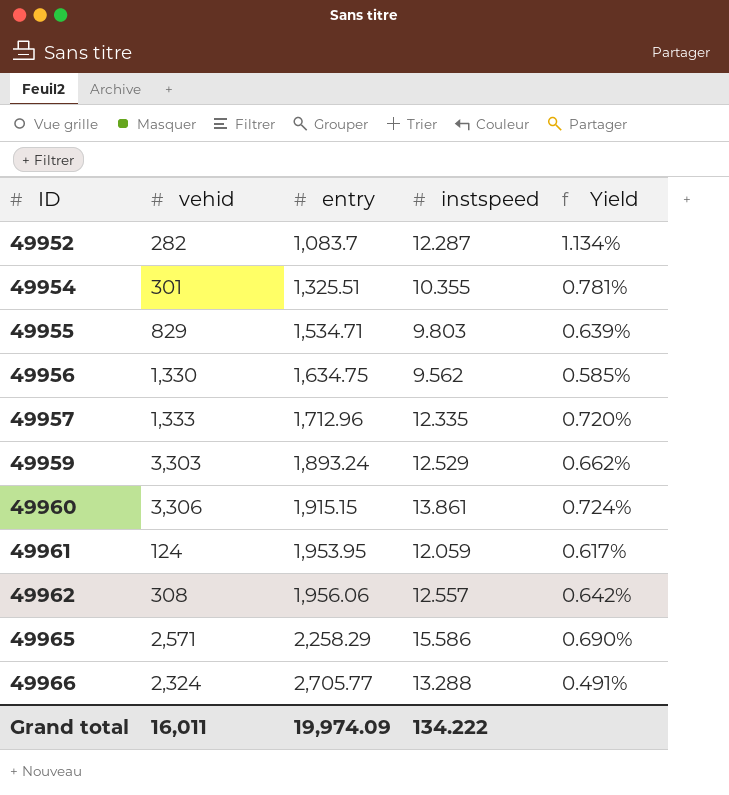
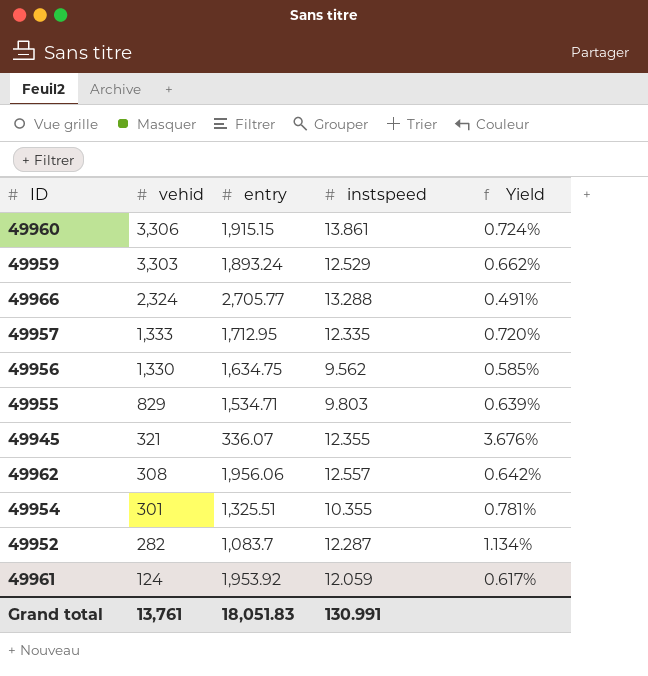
row order: ID ascending -> vehid descending
row 49965: 2,571 | 2,258.29 | 15.586 | 0.690% -> none
49957 | entry: 1,712.96 -> 1,712.95
row 49945: none -> 321 | 336.07 | 12.355 | 3.676%
49961 | entry: 1,953.95 -> 1,953.92
Grand total | vehid: 16,011 -> 13,761
Grand total | entry: 19,974.09 -> 18,051.83
Grand total | instspeed: 134.222 -> 130.991

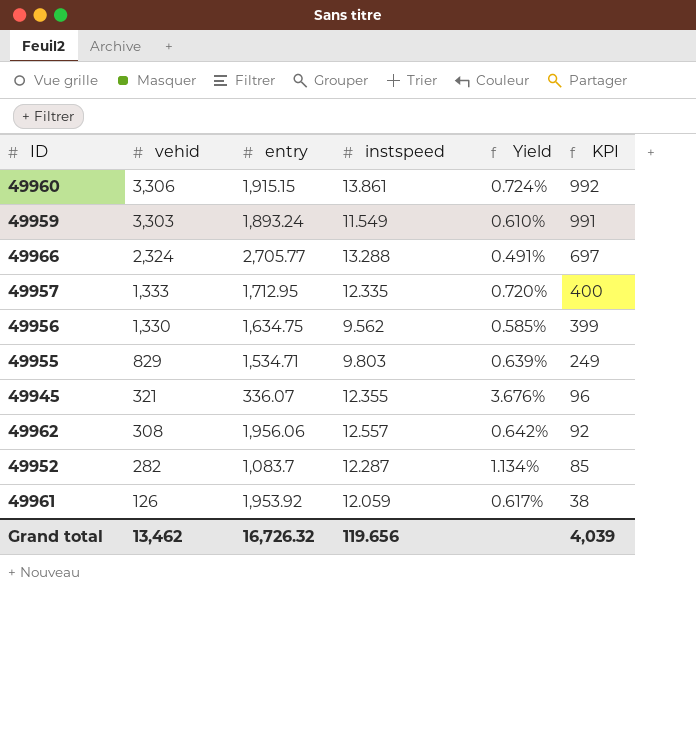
column KPI | formula: none -> [vehid] * 0.3
row 49954: 301 | 1,325.51 | 10.355 | 0.781% -> none
49959 | instspeed: 12.529 -> 11.549
49959 | Yield: 0.662% -> 0.610%
49961 | vehid: 124 -> 126
Grand total | vehid: 13,761 -> 13,462
Grand total | entry: 18,051.83 -> 16,726.32
Grand total | instspeed: 130.991 -> 119.656

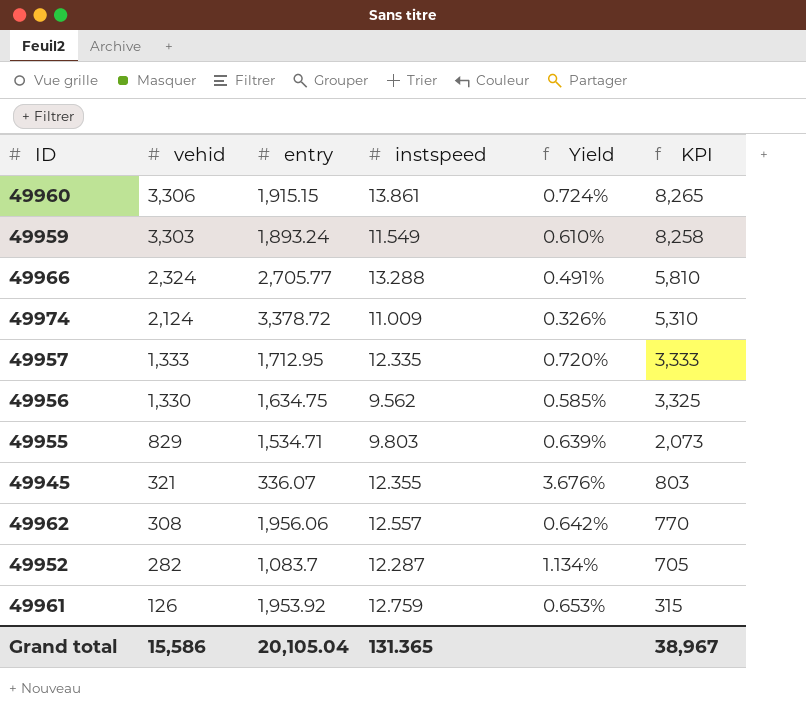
column KPI | formula: [vehid] * 0.3 -> [vehid] * 2.5
row 49974: none -> 2,124 | 3,378.72 | 11.009 | 0.326% | 5,310
49961 | instspeed: 12.059 -> 12.759
49961 | Yield: 0.617% -> 0.653%
Grand total | vehid: 13,462 -> 15,586
Grand total | entry: 16,726.32 -> 20,105.04
Grand total | instspeed: 119.656 -> 131.365
Grand total | KPI: 4,039 -> 38,967

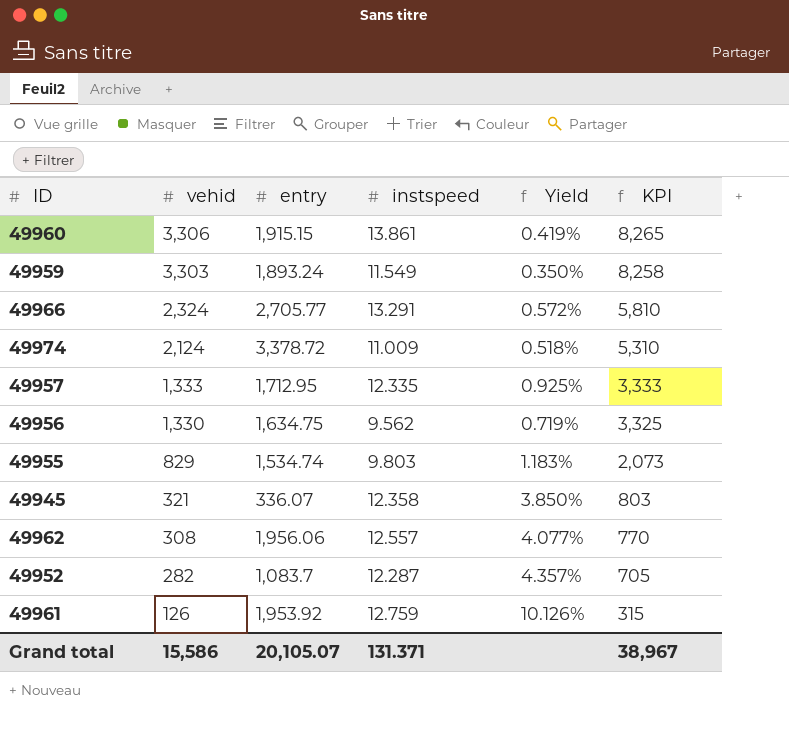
column Yield | formula: [instspeed] / [entry] -> [instspeed] / [vehid]
49966 | instspeed: 13.288 -> 13.291
49955 | entry: 1,534.71 -> 1,534.74
49945 | instspeed: 12.355 -> 12.358
Grand total | entry: 20,105.04 -> 20,105.07
Grand total | instspeed: 131.365 -> 131.371

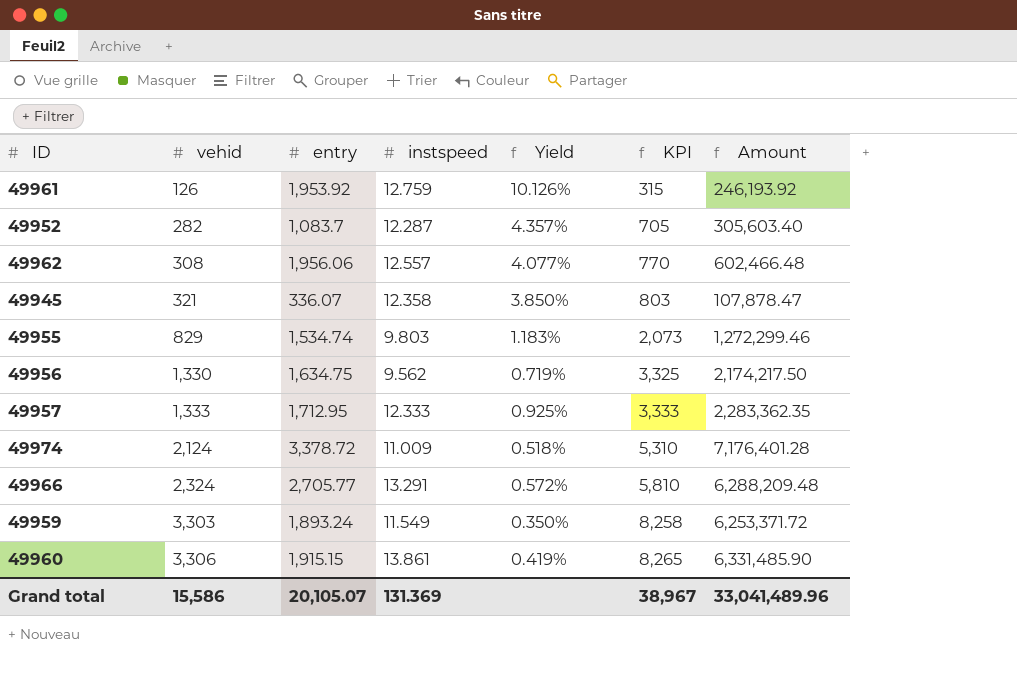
row order: vehid descending -> vehid ascending
column Amount | formula: none -> [vehid] * [entry]
49957 | instspeed: 12.335 -> 12.333
Grand total | instspeed: 131.371 -> 131.369

